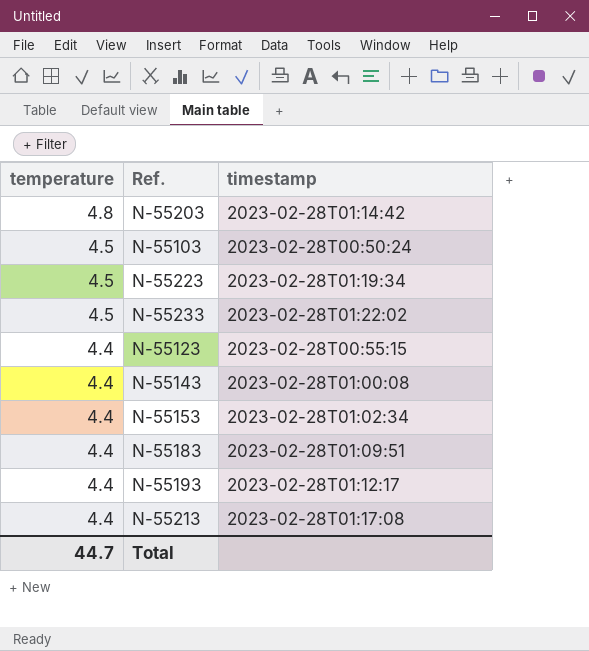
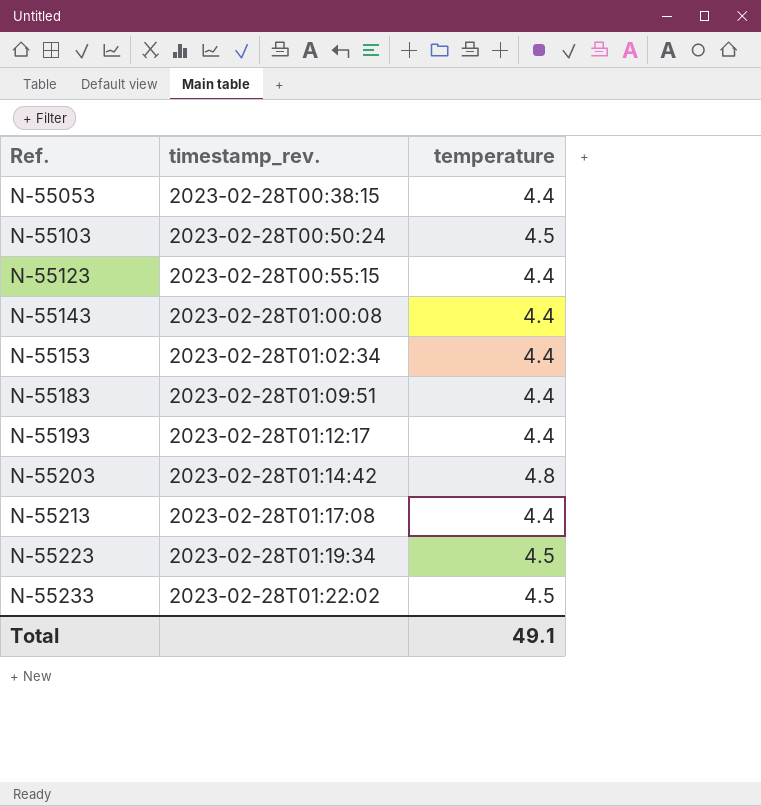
row order: temperature descending -> Ref. ascending
column name: timestamp -> timestamp_rev.
column temperature | position: 1 -> 3
row N-55053: none -> 2023-02-28T00:38:15 | 4.4
Total | temperature: 44.7 -> 49.1

